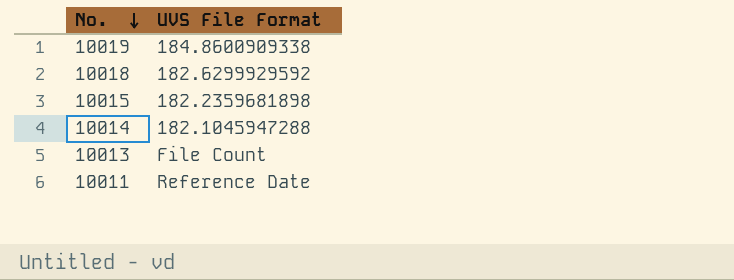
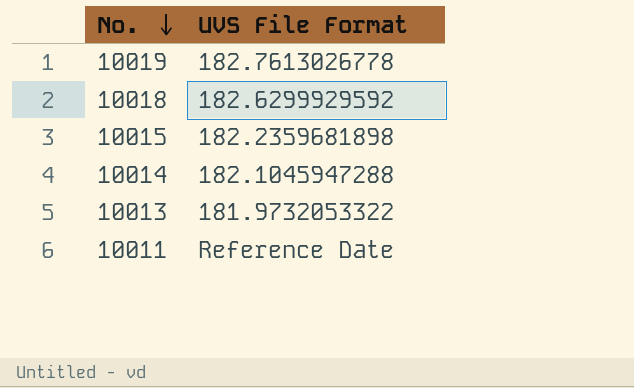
10019 | UVS File Format: 184.8600909338 -> 182.7613026778
10013 | UVS File Format: File Count -> 181.9732053322

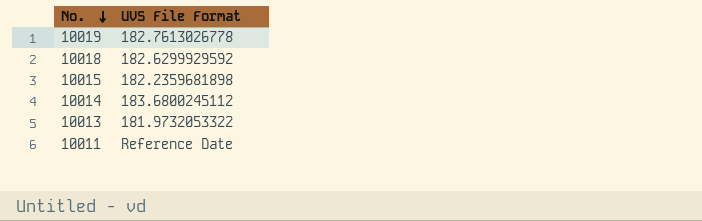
10014 | UVS File Format: 182.1045947288 -> 183.6800245112

